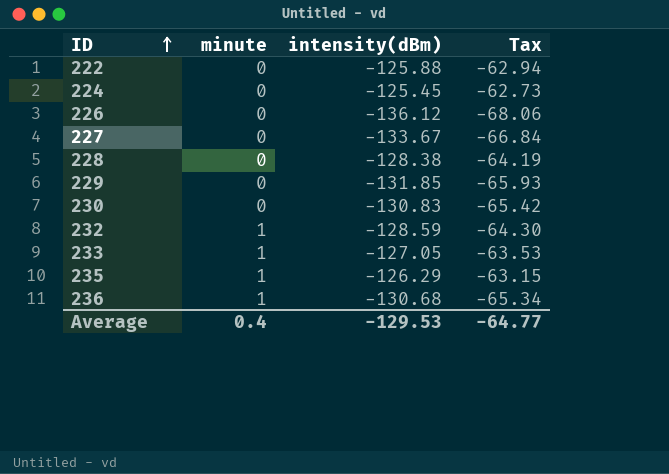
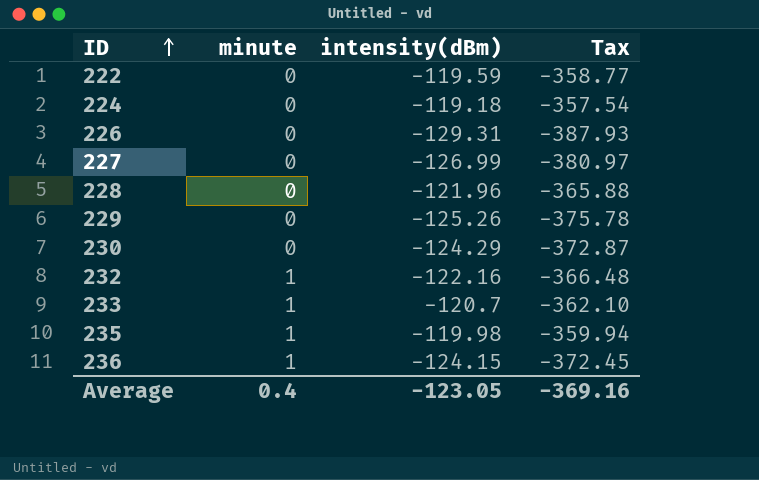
column Tax | formula: [intensity(dBm)] * 0.5 -> [intensity(dBm)] * 3
222 | intensity(dBm): -125.88 -> -119.59
224 | intensity(dBm): -125.45 -> -119.18
226 | intensity(dBm): -136.12 -> -129.31
227 | intensity(dBm): -133.67 -> -126.99
228 | intensity(dBm): -128.38 -> -121.96
229 | intensity(dBm): -131.85 -> -125.26
230 | intensity(dBm): -130.83 -> -124.29
232 | intensity(dBm): -128.59 -> -122.16
233 | intensity(dBm): -127.05 -> -120.7
235 | intensity(dBm): -126.29 -> -119.98
236 | intensity(dBm): -130.68 -> -124.15
Average | intensity(dBm): -129.53 -> -123.05
Average | Tax: -64.77 -> -369.16

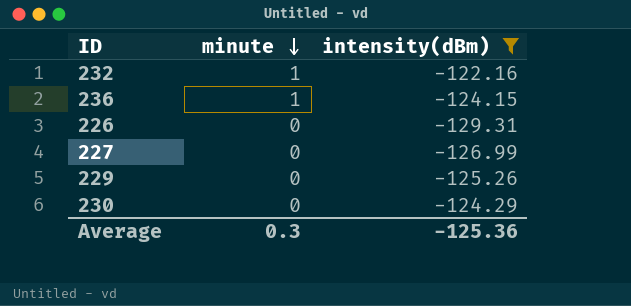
filter: none -> intensity(dBm) <= -122.16
row order: ID ascending -> minute descending
column Tax | formula: [intensity(dBm)] * 3 -> none
Average | minute: 0.4 -> 0.3
Average | intensity(dBm): -123.05 -> -125.36

